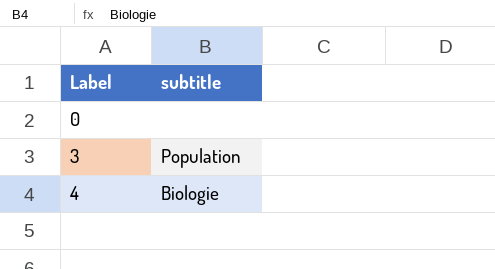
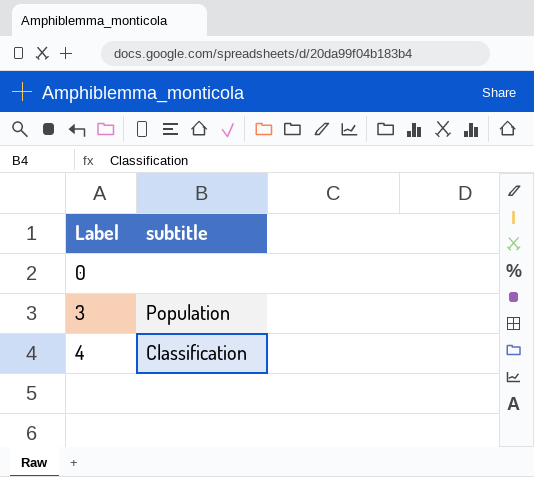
4 | subtitle: Biologie -> Classification

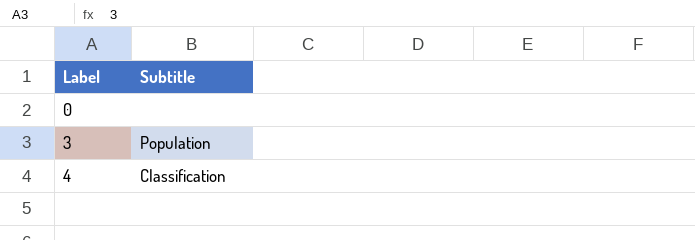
column name: subtitle -> Subtitle

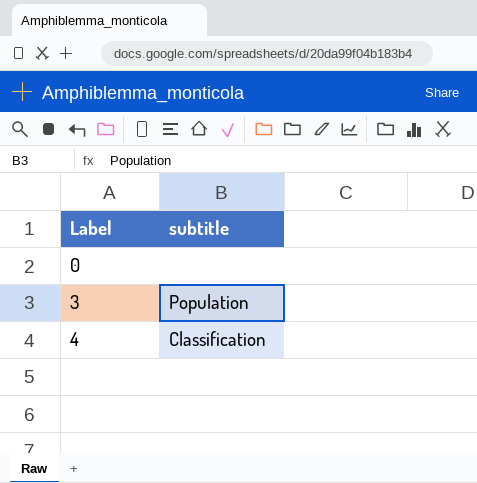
column name: Subtitle -> subtitle

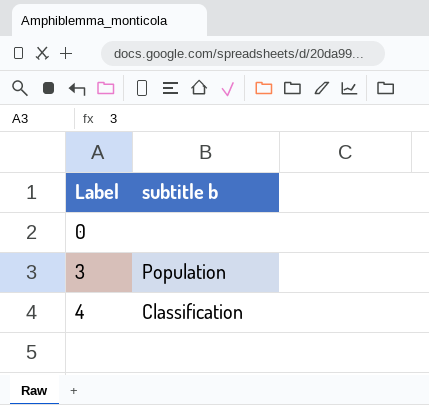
column name: subtitle -> subtitle b

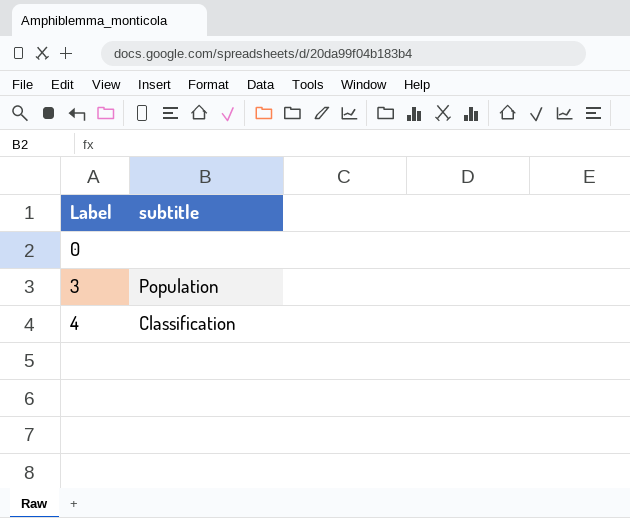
column name: subtitle b -> subtitle

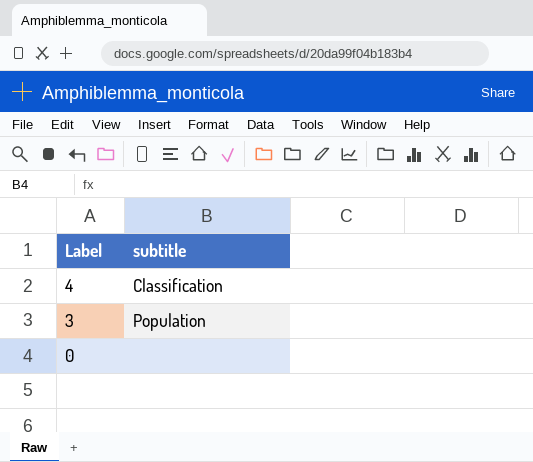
row order: Label ascending -> Label descending

